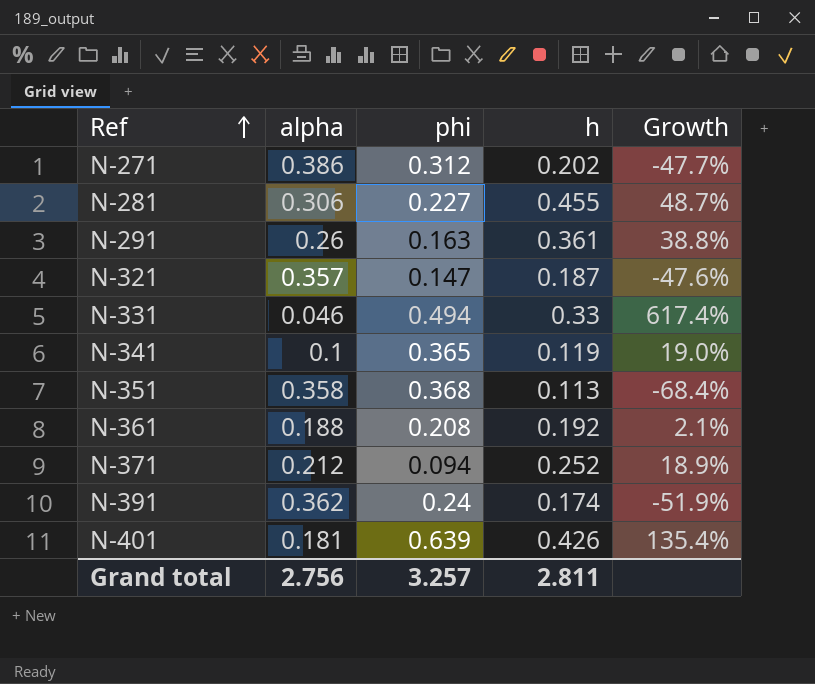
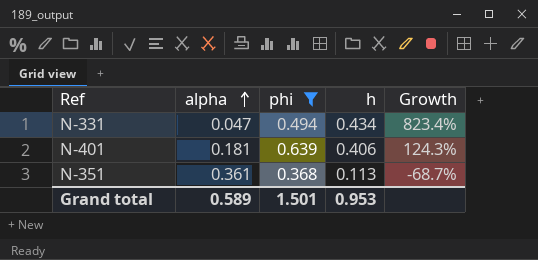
filter: none -> phi >= 0.368
row order: Ref ascending -> alpha ascending
N-331 | alpha: 0.046 -> 0.047
N-331 | h: 0.33 -> 0.434
N-331 | Growth: 617.4% -> 823.4%
N-401 | h: 0.426 -> 0.406
N-401 | Growth: 135.4% -> 124.3%
N-351 | alpha: 0.358 -> 0.361
N-351 | Growth: -68.4% -> -68.7%
Grand total | alpha: 2.756 -> 0.589
Grand total | phi: 3.257 -> 1.501
Grand total | h: 2.811 -> 0.953

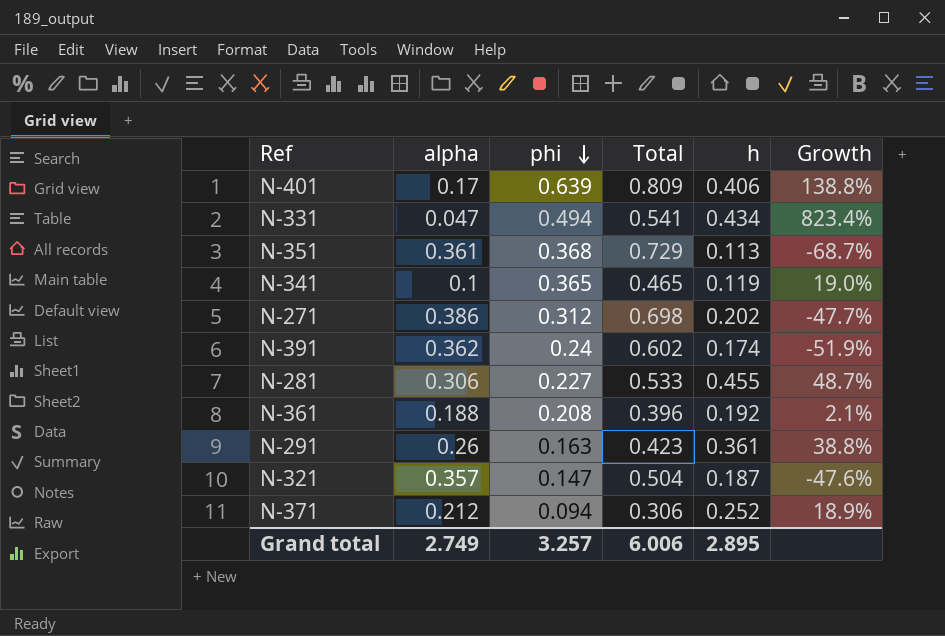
filter: phi >= 0.368 -> none
row order: alpha ascending -> phi descending
column Total | formula: none -> [alpha] + [phi]
N-401 | alpha: 0.181 -> 0.17
N-401 | Growth: 124.3% -> 138.8%
Grand total | alpha: 0.589 -> 2.749
Grand total | phi: 1.501 -> 3.257
Grand total | h: 0.953 -> 2.895

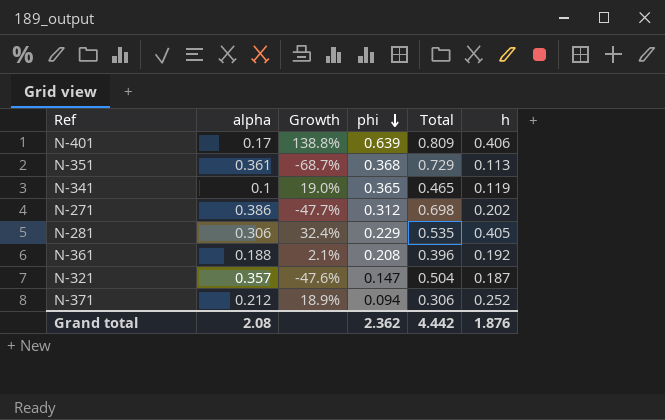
column Growth | position: 6 -> 3
row N-331: 0.047 | 0.494 | 0.541 | 0.434 | 823.4% -> none
row N-391: 0.362 | 0.24 | 0.602 | 0.174 | -51.9% -> none
row N-291: 0.26 | 0.163 | 0.423 | 0.361 | 38.8% -> none
N-281 | Growth: 48.7% -> 32.4%
N-281 | phi: 0.227 -> 0.229
N-281 | Total: 0.533 -> 0.535
N-281 | h: 0.455 -> 0.405
Grand total | alpha: 2.749 -> 2.08
Grand total | phi: 3.257 -> 2.362
Grand total | Total: 6.006 -> 4.442
Grand total | h: 2.895 -> 1.876

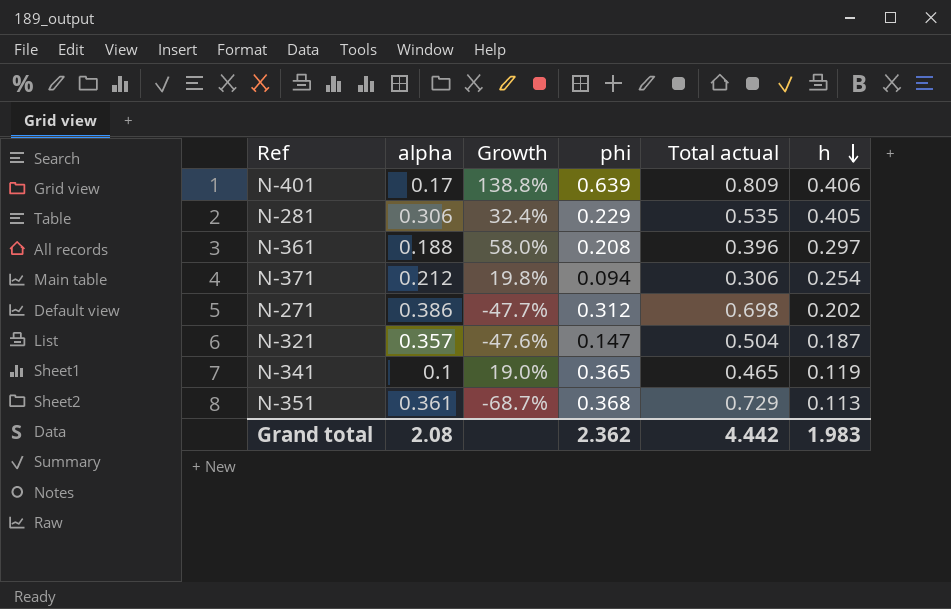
row order: phi descending -> h descending
column name: Total -> Total actual
N-361 | Growth: 2.1% -> 58.0%
N-361 | h: 0.192 -> 0.297
N-371 | Growth: 18.9% -> 19.8%
N-371 | h: 0.252 -> 0.254
Grand total | h: 1.876 -> 1.983

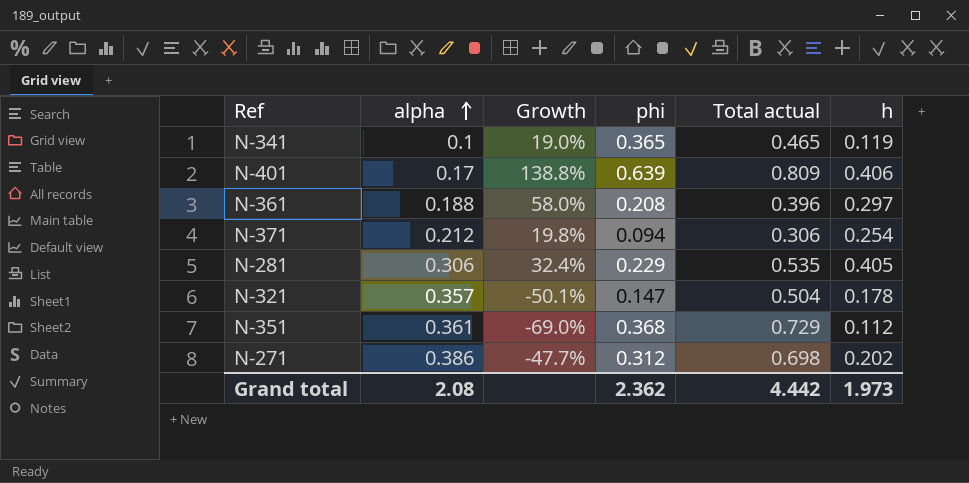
row order: h descending -> alpha ascending
N-321 | Growth: -47.6% -> -50.1%
N-321 | h: 0.187 -> 0.178
N-351 | Growth: -68.7% -> -69.0%
N-351 | h: 0.113 -> 0.112
Grand total | h: 1.983 -> 1.973

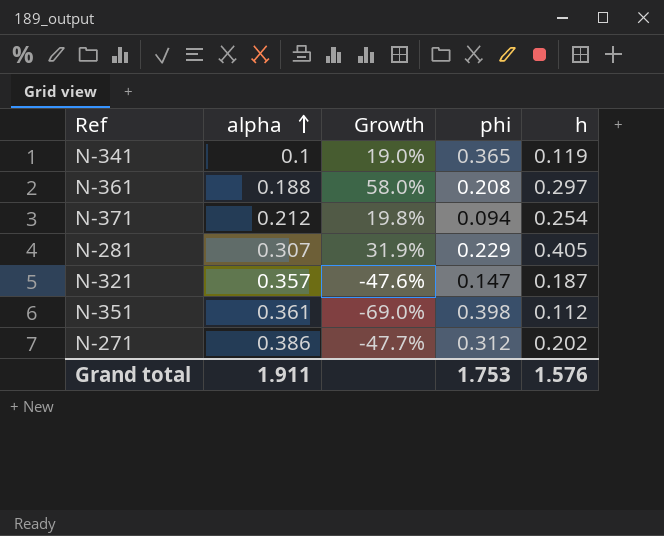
column Total actual | formula: [alpha] + [phi] -> none
row N-401: 0.17 | 138.8% | 0.639 | 0.809 | 0.406 -> none
N-281 | alpha: 0.306 -> 0.307
N-281 | Growth: 32.4% -> 31.9%
N-321 | Growth: -50.1% -> -47.6%
N-321 | h: 0.178 -> 0.187
N-351 | phi: 0.368 -> 0.398
Grand total | alpha: 2.08 -> 1.911
Grand total | phi: 2.362 -> 1.753
Grand total | h: 1.973 -> 1.576

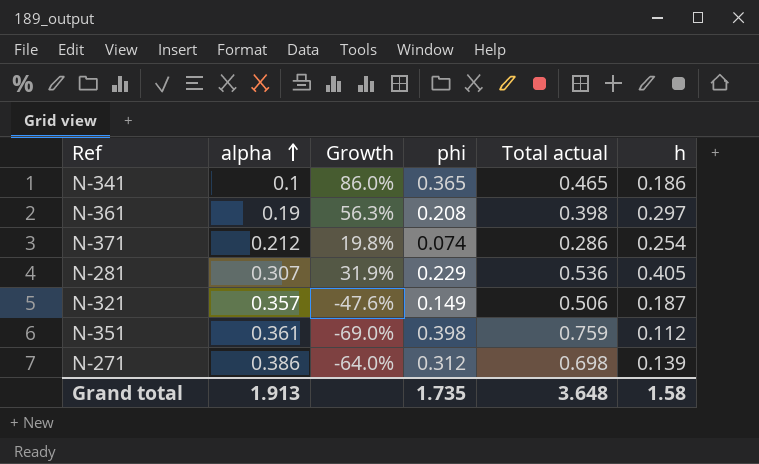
column Total actual | formula: none -> [alpha] + [phi]
N-341 | Growth: 19.0% -> 86.0%
N-341 | h: 0.119 -> 0.186
N-361 | alpha: 0.188 -> 0.19
N-361 | Growth: 58.0% -> 56.3%
N-371 | phi: 0.094 -> 0.074
N-321 | phi: 0.147 -> 0.149
N-271 | Growth: -47.7% -> -64.0%
N-271 | h: 0.202 -> 0.139
Grand total | alpha: 1.911 -> 1.913
Grand total | phi: 1.753 -> 1.735
Grand total | h: 1.576 -> 1.58

